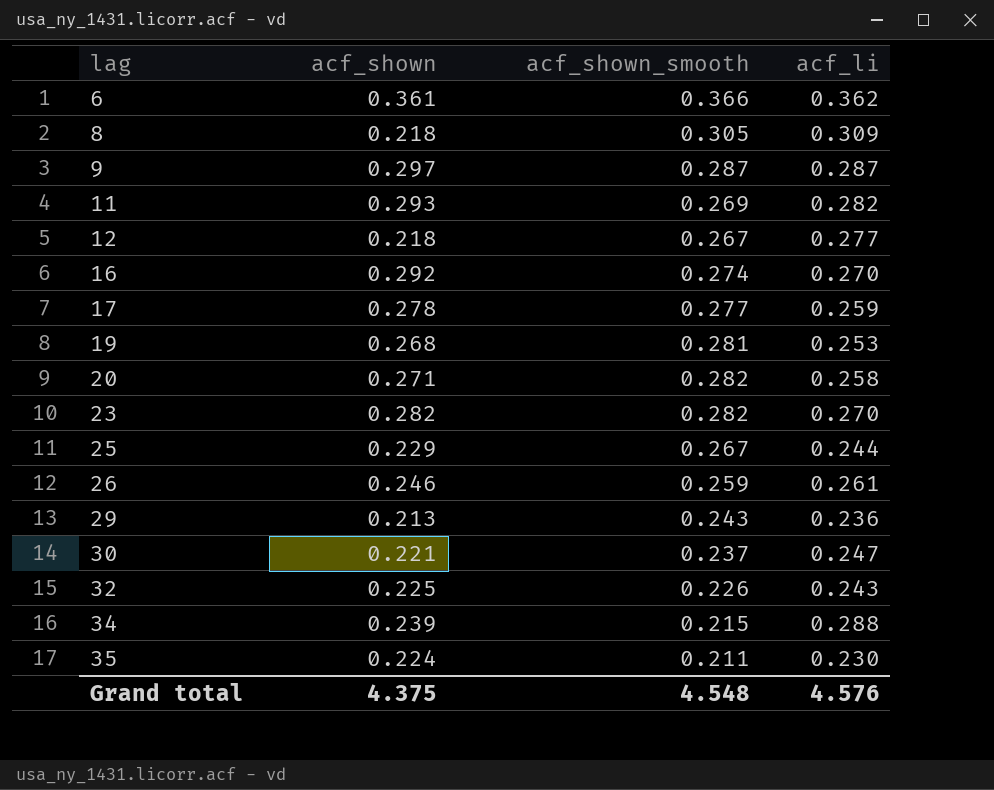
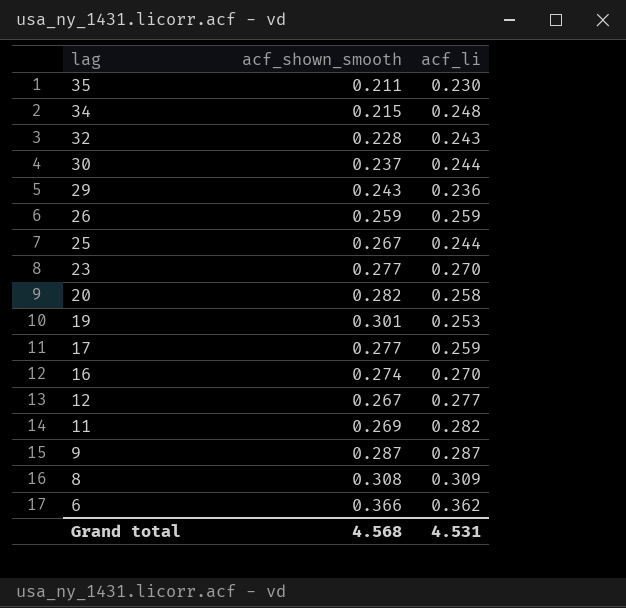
row order: lag ascending -> lag descending
column acf_shown | position: 2 -> none
34 | acf_li: 0.288 -> 0.248
32 | acf_shown_smooth: 0.226 -> 0.228
30 | acf_li: 0.247 -> 0.244
26 | acf_li: 0.261 -> 0.259
23 | acf_shown_smooth: 0.282 -> 0.277
19 | acf_shown_smooth: 0.281 -> 0.301
8 | acf_shown_smooth: 0.305 -> 0.308
Grand total | acf_shown_smooth: 4.548 -> 4.568
Grand total | acf_li: 4.576 -> 4.531

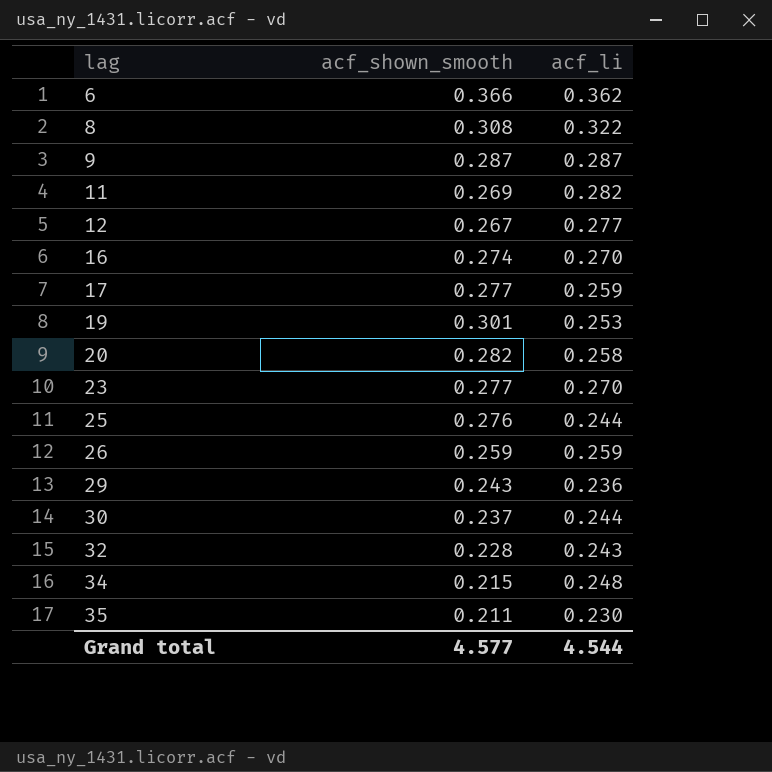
row order: lag descending -> lag ascending
8 | acf_li: 0.309 -> 0.322
25 | acf_shown_smooth: 0.267 -> 0.276
Grand total | acf_shown_smooth: 4.568 -> 4.577
Grand total | acf_li: 4.531 -> 4.544

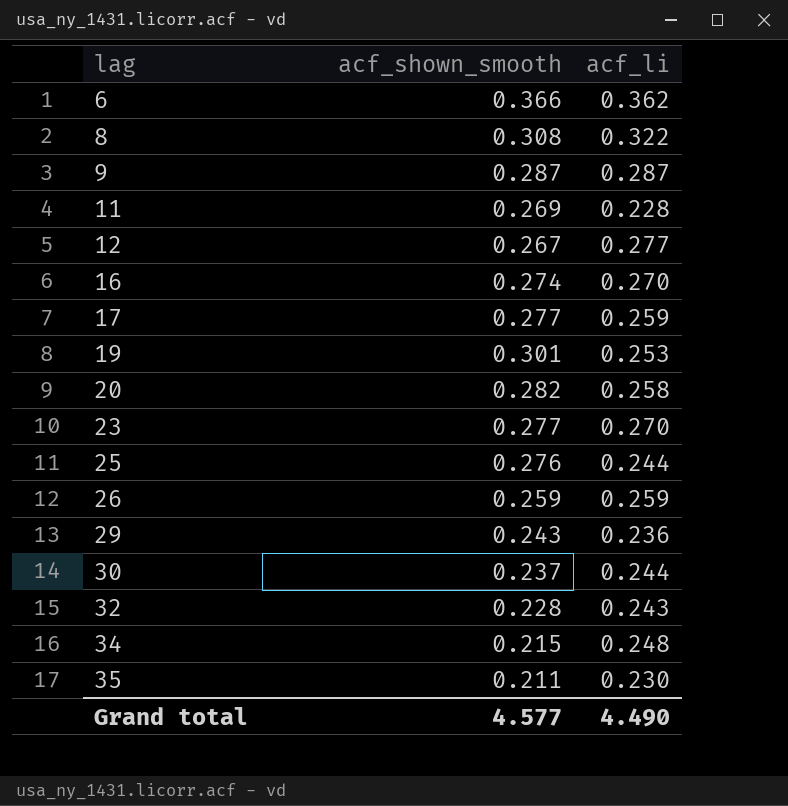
11 | acf_li: 0.282 -> 0.228
Grand total | acf_li: 4.544 -> 4.490

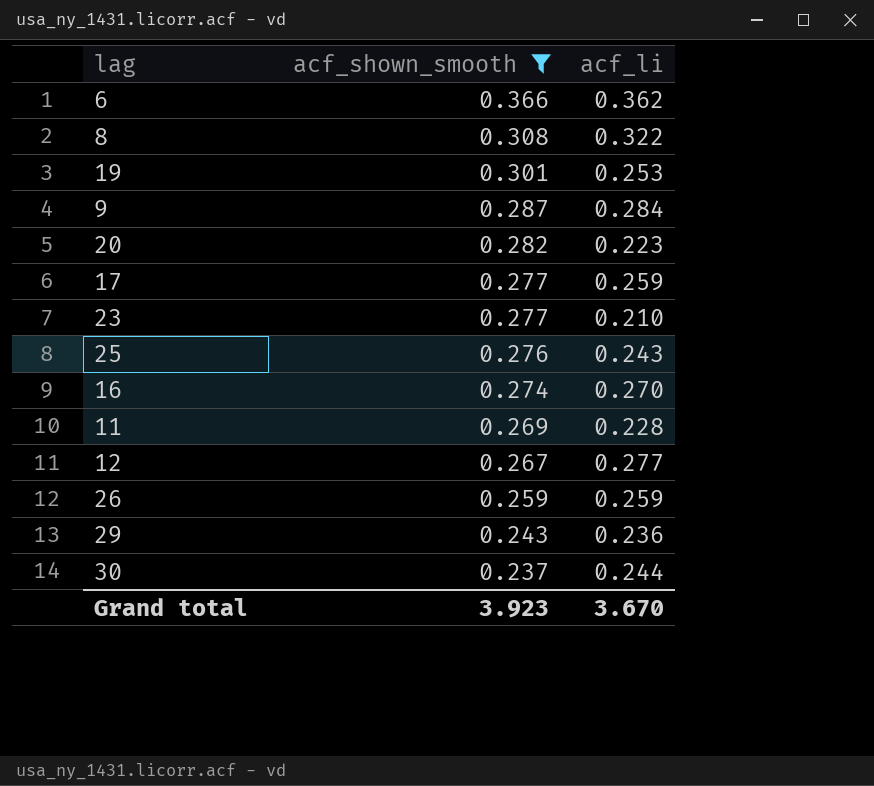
filter: none -> acf_shown_smooth >= 0.237
row order: lag ascending -> acf_shown_smooth descending
9 | acf_li: 0.287 -> 0.284
20 | acf_li: 0.258 -> 0.223
23 | acf_li: 0.270 -> 0.210
25 | acf_li: 0.244 -> 0.243
Grand total | acf_shown_smooth: 4.577 -> 3.923
Grand total | acf_li: 4.490 -> 3.670

